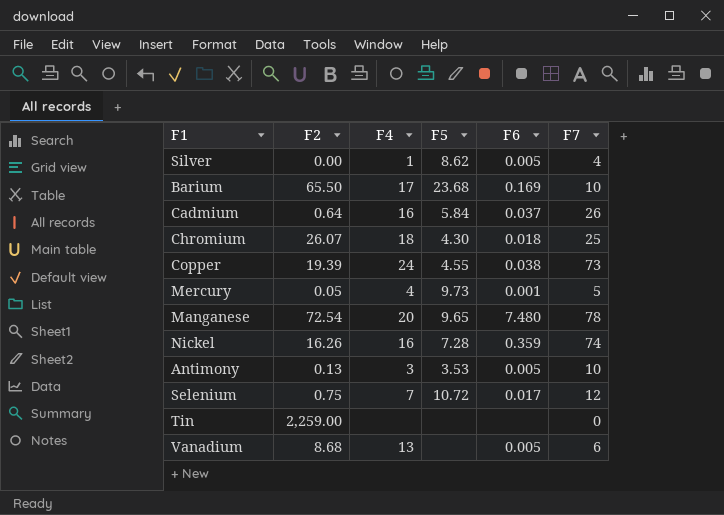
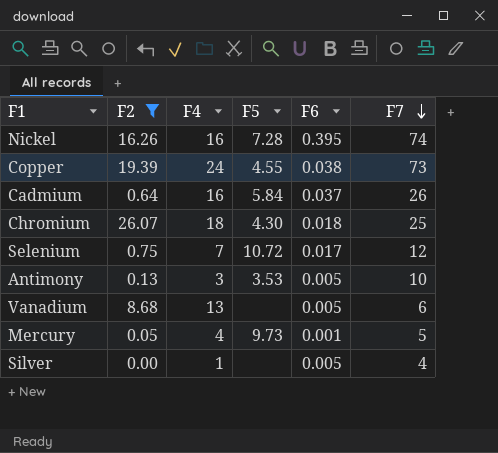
filter: none -> F2 <= 26.07
row order: none -> F7 descending
Nickel | F6: 0.359 -> 0.395
Silver | F5: 8.62 -> none

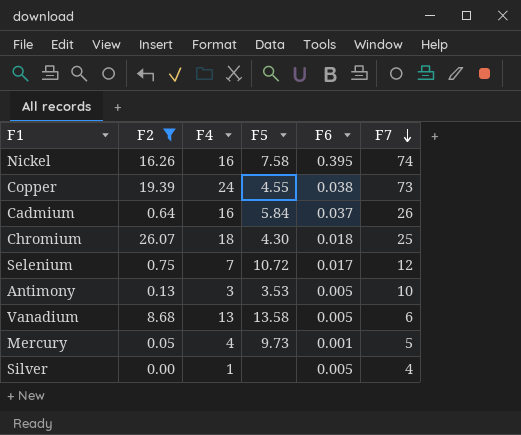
Nickel | F5: 7.28 -> 7.58
Vanadium | F5: none -> 13.58

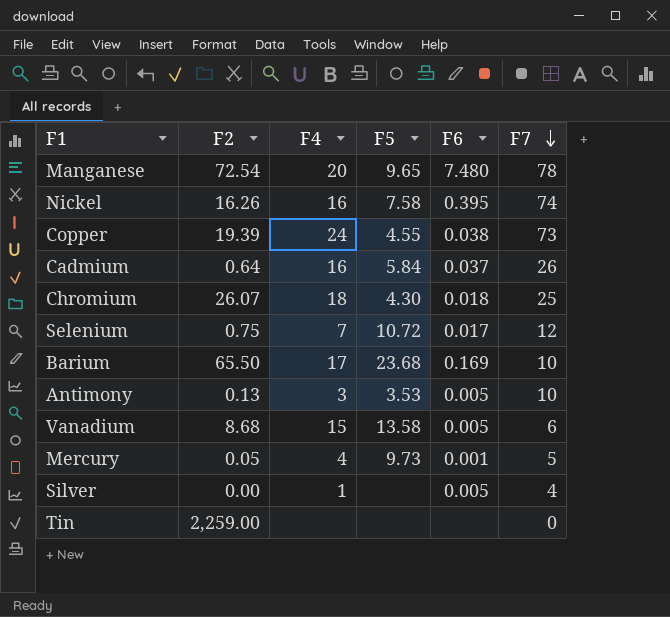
filter: F2 <= 26.07 -> none
Vanadium | F4: 13 -> 15

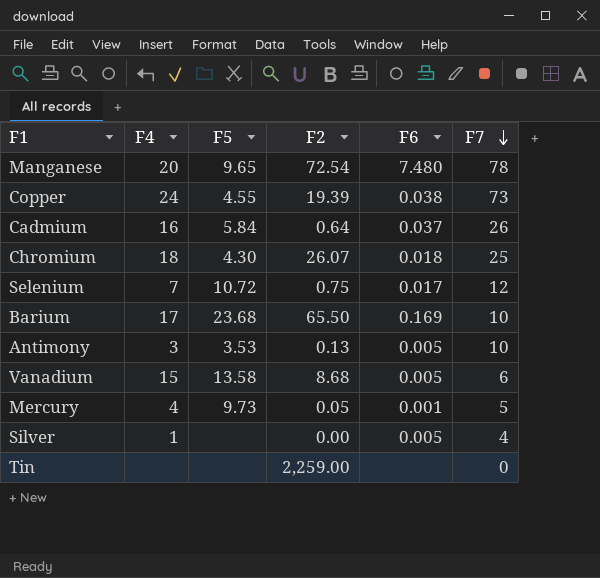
column F2 | position: 2 -> 4
row Nickel: 16.26 | 16 | 7.58 | 0.395 | 74 -> none

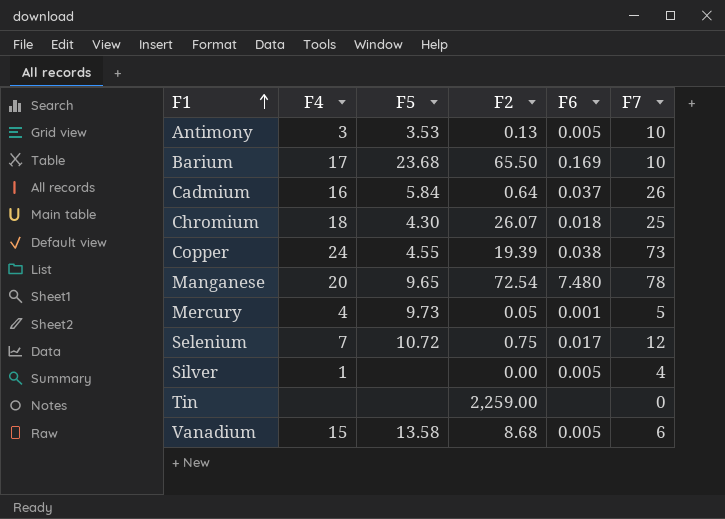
row order: F7 descending -> F1 ascending

